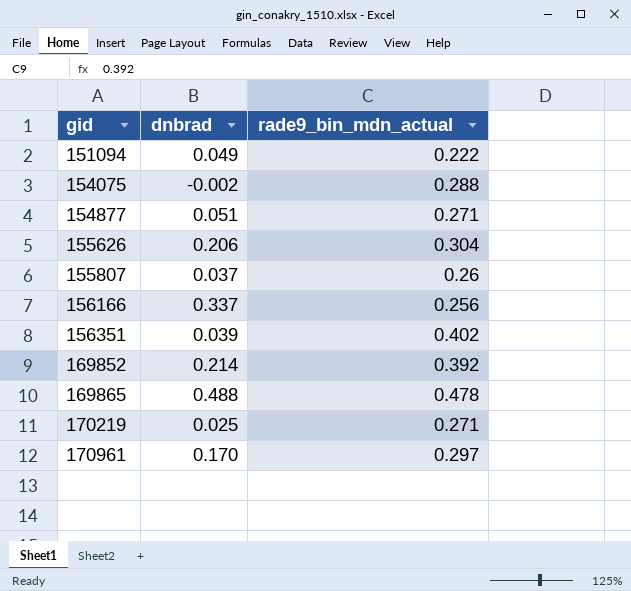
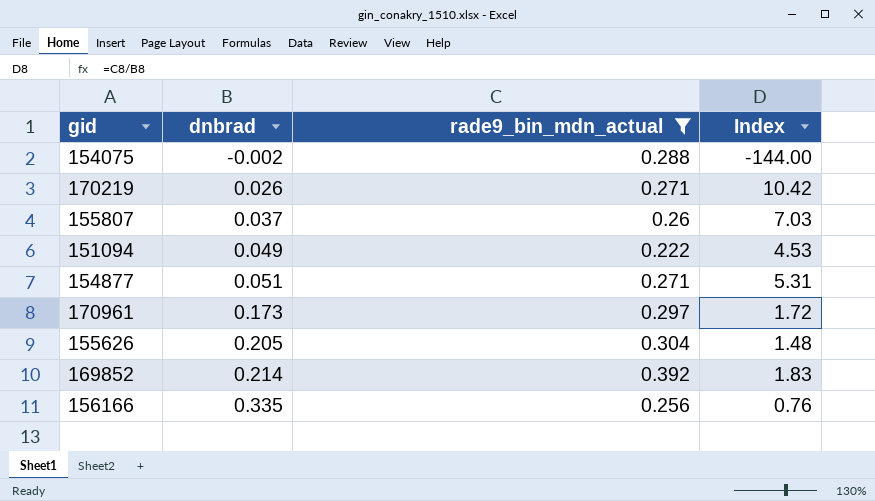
filter: none -> rade9_bin_mdn_actual <= 0.392
row order: gid ascending -> dnbrad ascending
column Index | formula: none -> [rade9_bin_mdn_actual] / [dnbrad]
170219 | dnbrad: 0.025 -> 0.026
170961 | dnbrad: 0.170 -> 0.173
155626 | dnbrad: 0.206 -> 0.205
156166 | dnbrad: 0.337 -> 0.335

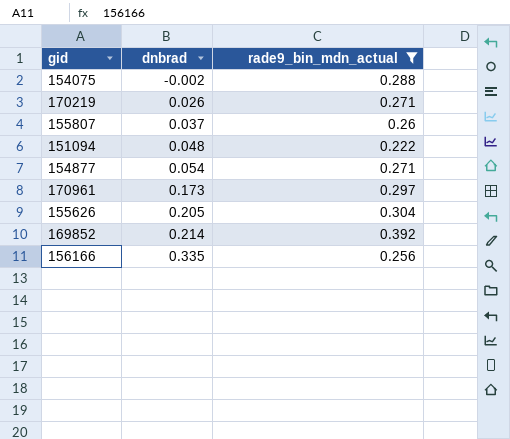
column Index | formula: [rade9_bin_mdn_actual] / [dnbrad] -> none
151094 | dnbrad: 0.049 -> 0.048
154877 | dnbrad: 0.051 -> 0.054

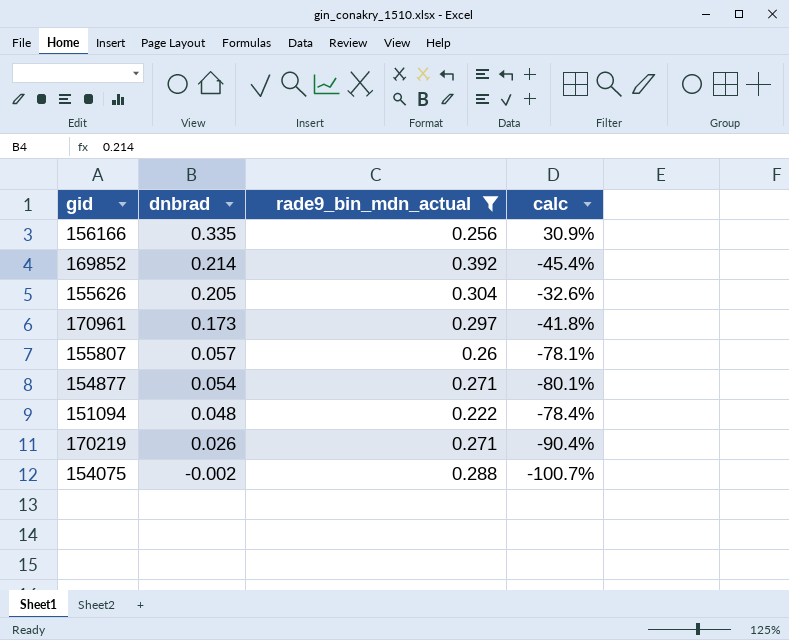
row order: dnbrad ascending -> dnbrad descending
column calc | formula: none -> ([dnbrad] - [rade9_bin_mdn_actual]) / [rade9_bin_mdn_actual]
155807 | dnbrad: 0.037 -> 0.057

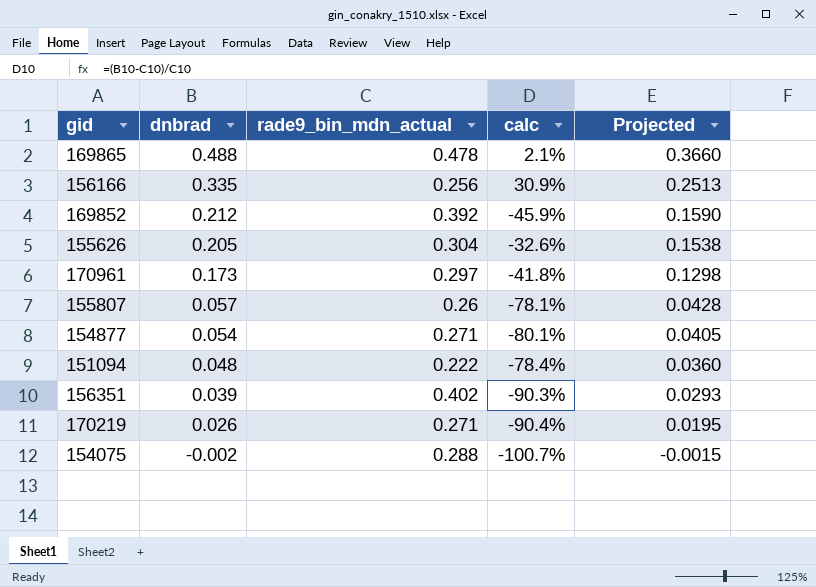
filter: rade9_bin_mdn_actual <= 0.392 -> none
column Projected | formula: none -> [dnbrad] * 0.75
169852 | dnbrad: 0.214 -> 0.212
169852 | calc: -45.4% -> -45.9%

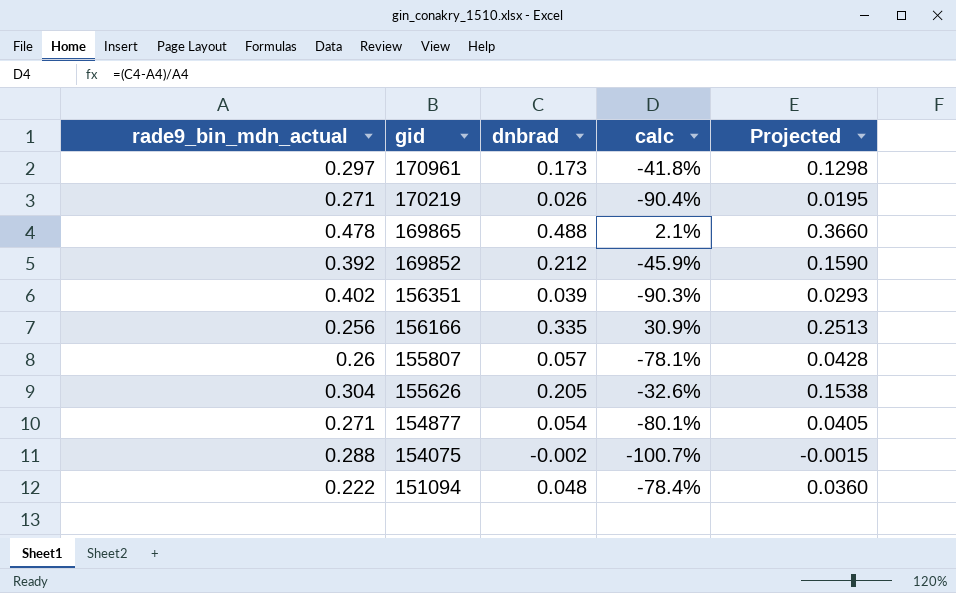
row order: dnbrad descending -> gid descending
column rade9_bin_mdn_actual | position: 3 -> 1

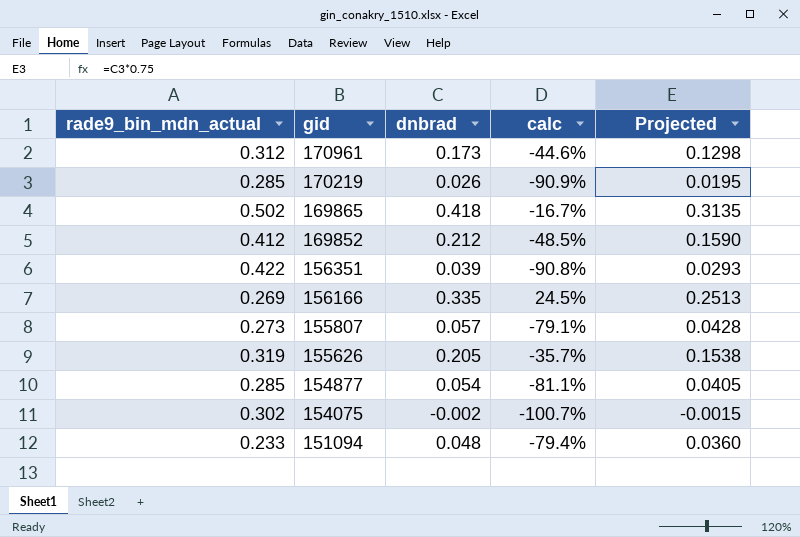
170961 | rade9_bin_mdn_actual: 0.297 -> 0.312
170961 | calc: -41.8% -> -44.6%
170219 | rade9_bin_mdn_actual: 0.271 -> 0.285
170219 | calc: -90.4% -> -90.9%
169865 | rade9_bin_mdn_actual: 0.478 -> 0.502
169865 | dnbrad: 0.488 -> 0.418
169865 | calc: 2.1% -> -16.7%
169865 | Projected: 0.3660 -> 0.3135
169852 | rade9_bin_mdn_actual: 0.392 -> 0.412
169852 | calc: -45.9% -> -48.5%
156351 | rade9_bin_mdn_actual: 0.402 -> 0.422
156351 | calc: -90.3% -> -90.8%
156166 | rade9_bin_mdn_actual: 0.256 -> 0.269
156166 | calc: 30.9% -> 24.5%
155807 | rade9_bin_mdn_actual: 0.26 -> 0.273
155807 | calc: -78.1% -> -79.1%
155626 | rade9_bin_mdn_actual: 0.304 -> 0.319
155626 | calc: -32.6% -> -35.7%
154877 | rade9_bin_mdn_actual: 0.271 -> 0.285
154877 | calc: -80.1% -> -81.1%
154075 | rade9_bin_mdn_actual: 0.288 -> 0.302
151094 | rade9_bin_mdn_actual: 0.222 -> 0.233
151094 | calc: -78.4% -> -79.4%

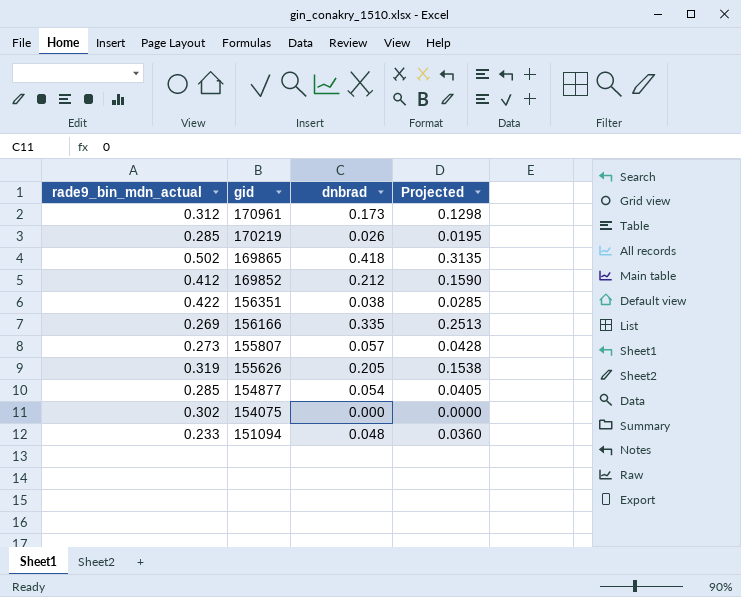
column calc | formula: ([dnbrad] - [rade9_bin_mdn_actual]) / [rade9_bin_mdn_actual] -> none
156351 | dnbrad: 0.039 -> 0.038
156351 | Projected: 0.0293 -> 0.0285
154075 | dnbrad: -0.002 -> 0.000
154075 | Projected: -0.0015 -> 0.0000

